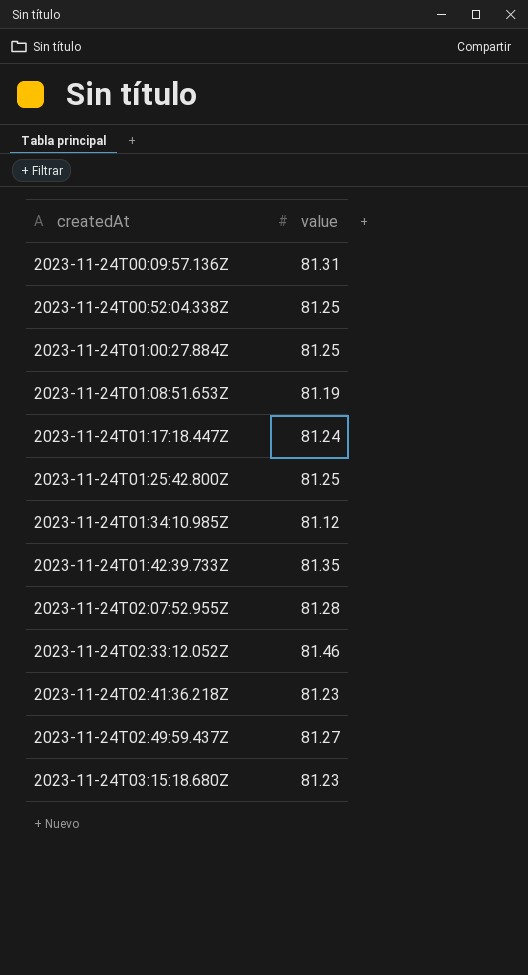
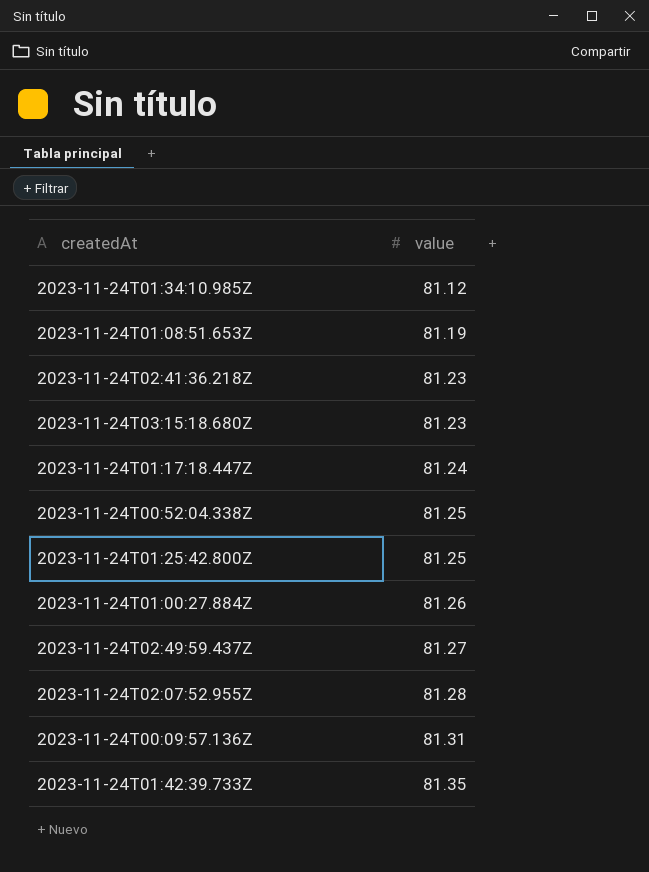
row order: createdAt ascending -> value ascending
row 2023-11-24T02:33:12.052Z: 81.46 -> none
2023-11-24T01:00:27.884Z | value: 81.25 -> 81.26

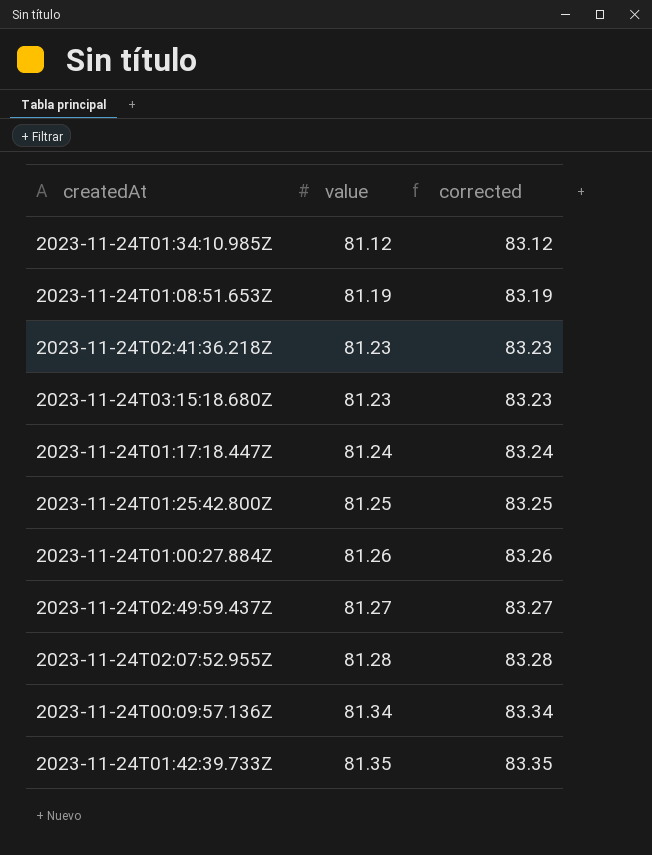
column corrected | formula: none -> [value] + 2
row 2023-11-24T00:52:04.338Z: 81.25 -> none
2023-11-24T00:09:57.136Z | value: 81.31 -> 81.34

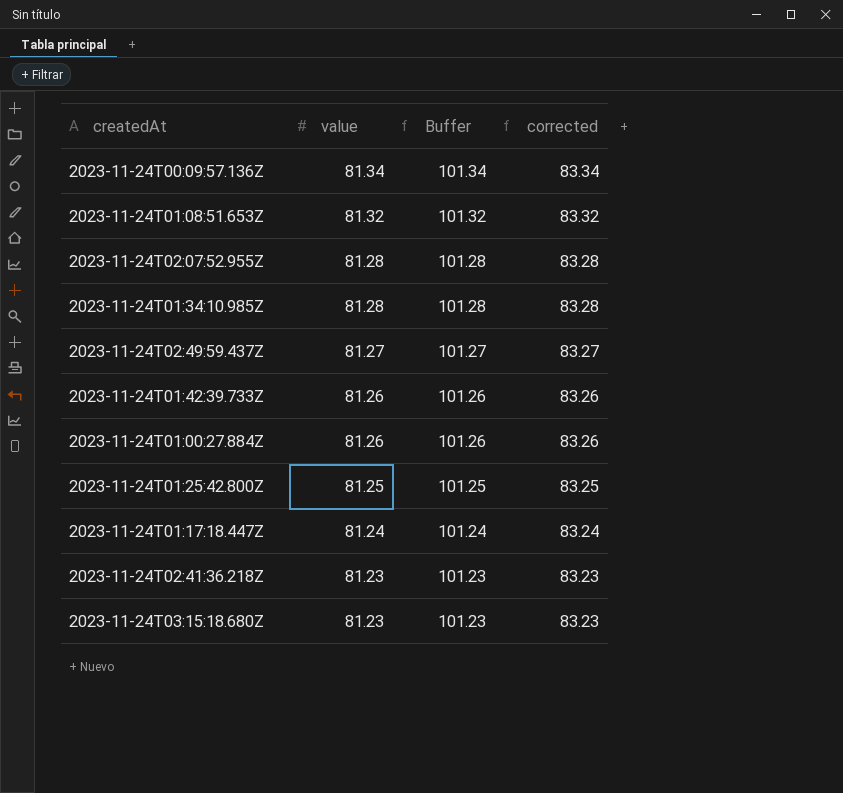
row order: value ascending -> value descending
column Buffer | formula: none -> [value] + 20
2023-11-24T01:08:51.653Z | value: 81.19 -> 81.32
2023-11-24T01:08:51.653Z | corrected: 83.19 -> 83.32
2023-11-24T01:34:10.985Z | value: 81.12 -> 81.28
2023-11-24T01:34:10.985Z | corrected: 83.12 -> 83.28
2023-11-24T01:42:39.733Z | value: 81.35 -> 81.26
2023-11-24T01:42:39.733Z | corrected: 83.35 -> 83.26

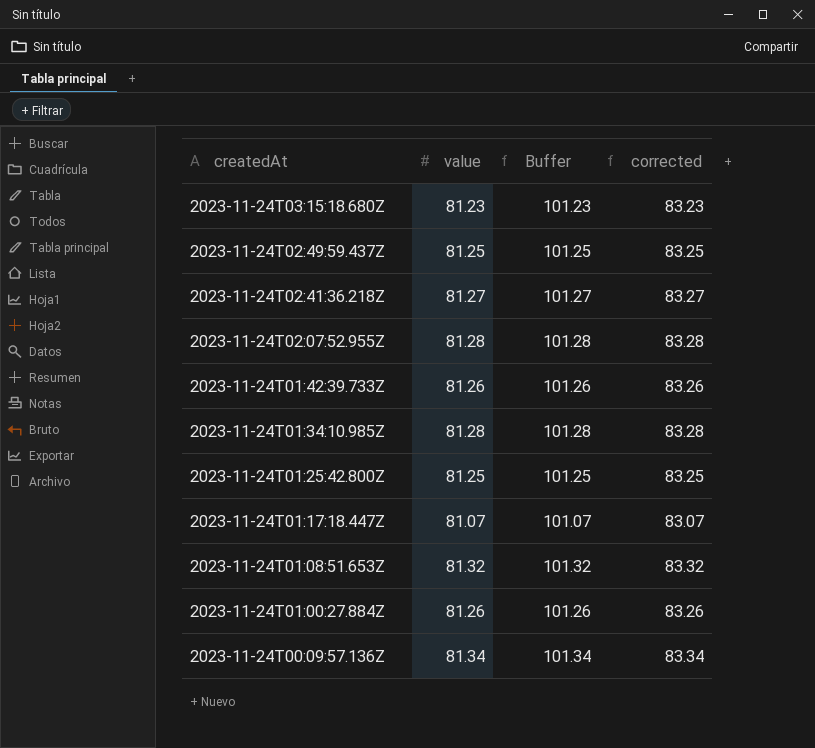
row order: value descending -> createdAt descending
2023-11-24T02:49:59.437Z | value: 81.27 -> 81.25
2023-11-24T02:49:59.437Z | Buffer: 101.27 -> 101.25
2023-11-24T02:49:59.437Z | corrected: 83.27 -> 83.25
2023-11-24T02:41:36.218Z | value: 81.23 -> 81.27
2023-11-24T02:41:36.218Z | Buffer: 101.23 -> 101.27
2023-11-24T02:41:36.218Z | corrected: 83.23 -> 83.27
2023-11-24T01:17:18.447Z | value: 81.24 -> 81.07
2023-11-24T01:17:18.447Z | Buffer: 101.24 -> 101.07
2023-11-24T01:17:18.447Z | corrected: 83.24 -> 83.07

